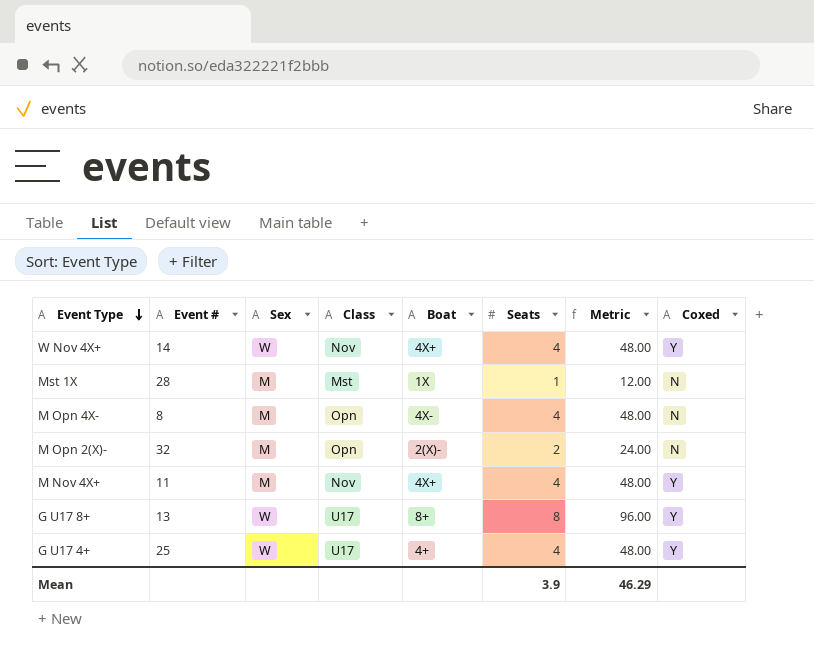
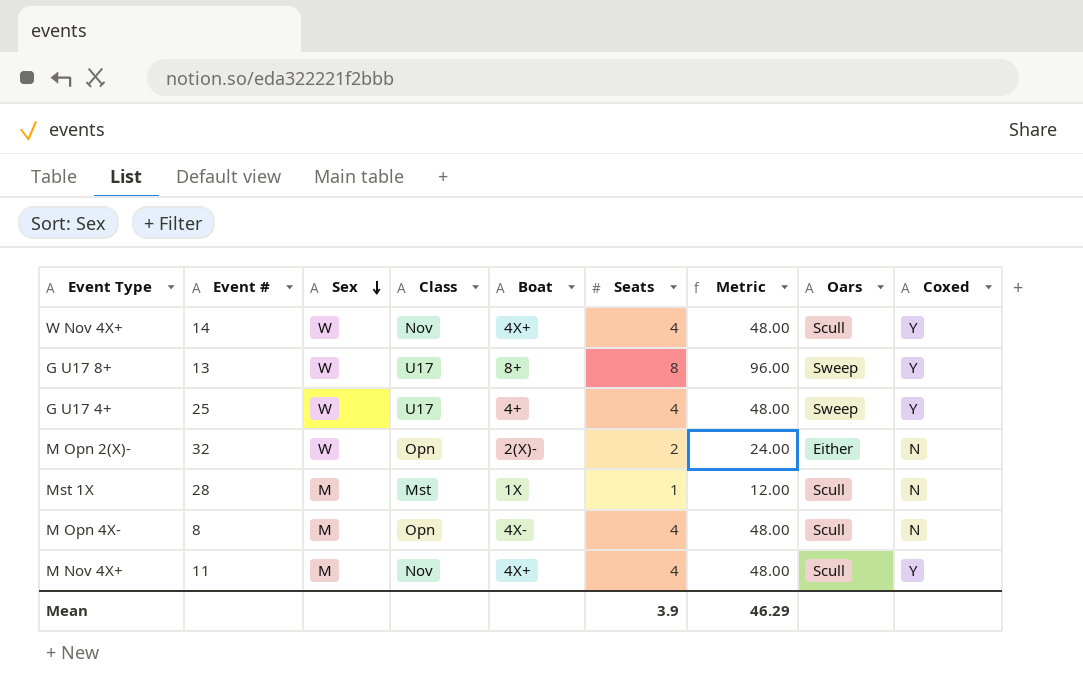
row order: Event Type descending -> Sex descending
column Oars | position: none -> 8
M Opn 2(X)- | Sex: M -> W

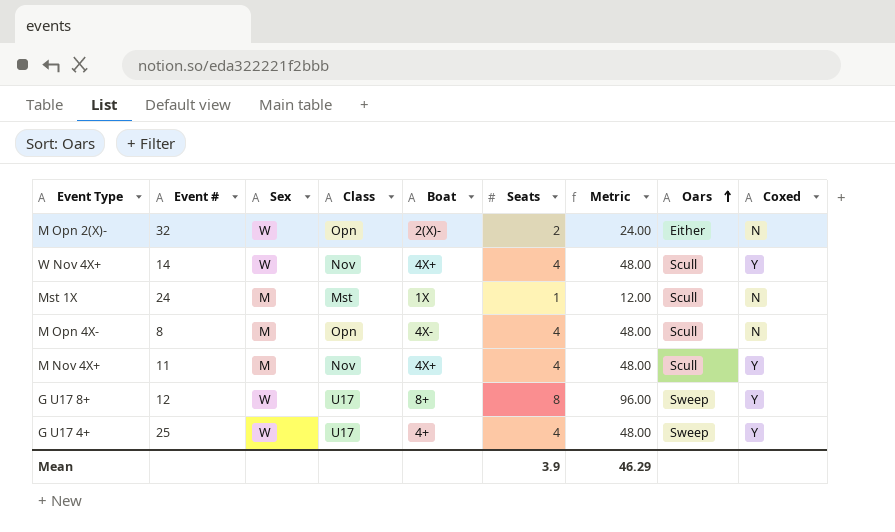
row order: Sex descending -> Oars ascending
Mst 1X | Event #: 28 -> 24
G U17 8+ | Event #: 13 -> 12

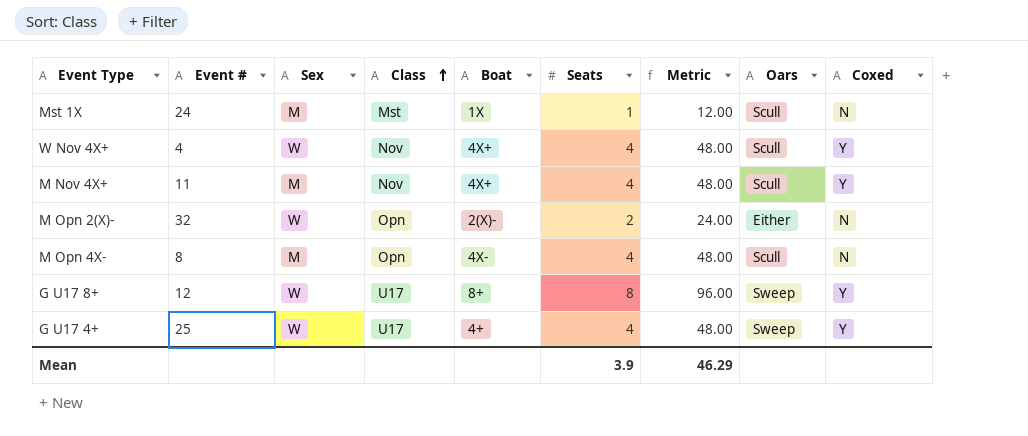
row order: Oars ascending -> Class ascending
W Nov 4X+ | Event #: 14 -> 4

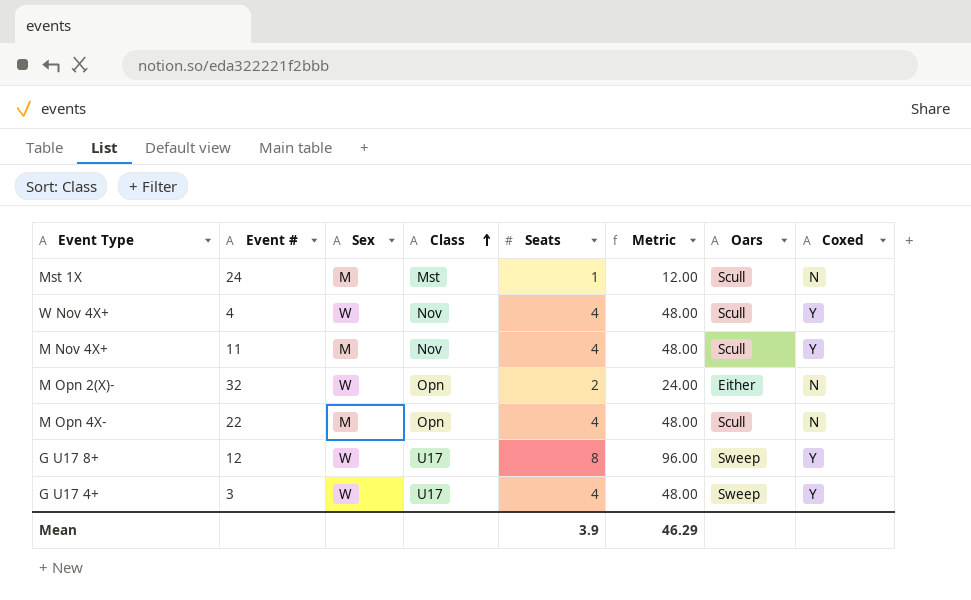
column Boat | position: 5 -> none
M Opn 4X- | Event #: 8 -> 22
G U17 4+ | Event #: 25 -> 3

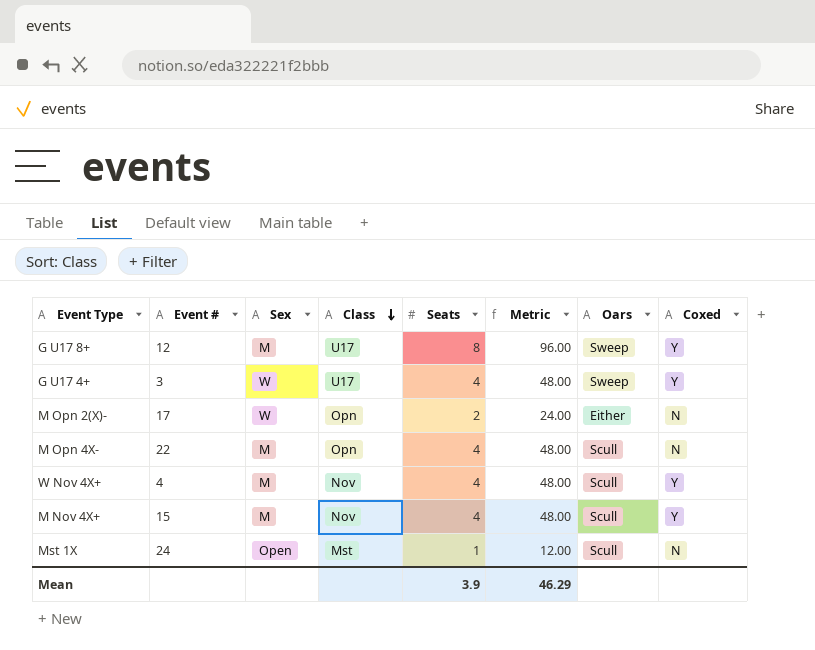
row order: Class ascending -> Class descending
G U17 8+ | Sex: W -> M
M Opn 2(X)- | Event #: 32 -> 17
W Nov 4X+ | Sex: W -> M
M Nov 4X+ | Event #: 11 -> 15
Mst 1X | Sex: M -> Open

